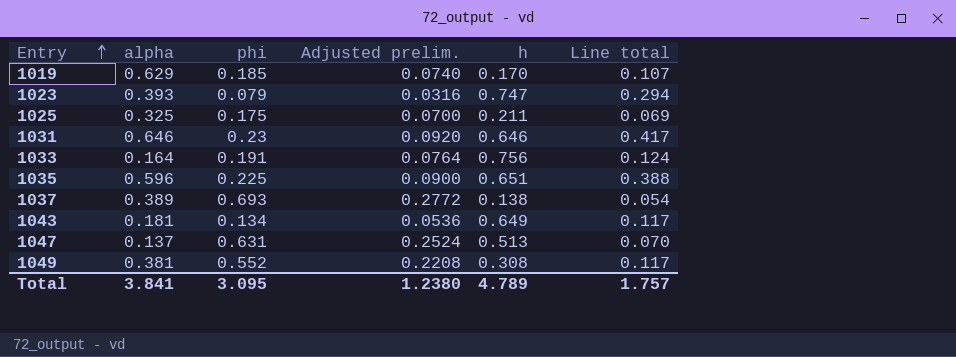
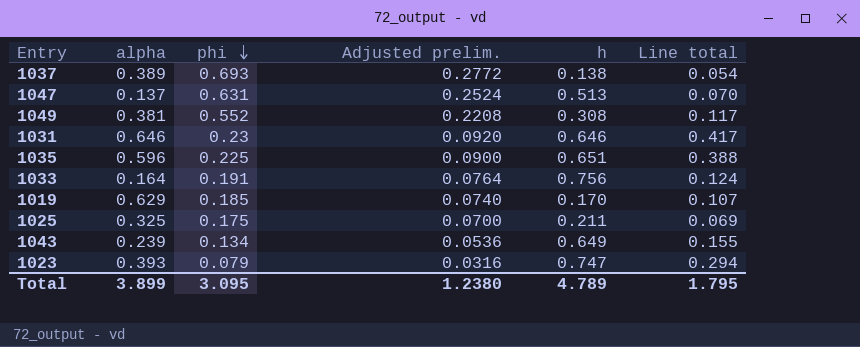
row order: Entry ascending -> phi descending
1043 | alpha: 0.181 -> 0.239
1043 | Line total: 0.117 -> 0.155
Total | alpha: 3.841 -> 3.899
Total | Line total: 1.757 -> 1.795

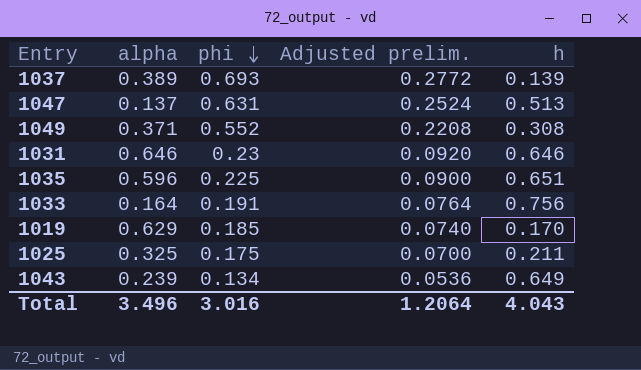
column Line total | formula: [alpha] * [h] -> none
row 1023: 0.393 | 0.079 | 0.0316 | 0.747 | 0.294 -> none
1037 | h: 0.138 -> 0.139
1049 | alpha: 0.381 -> 0.371
Total | alpha: 3.899 -> 3.496
Total | phi: 3.095 -> 3.016
Total | Adjusted prelim.: 1.2380 -> 1.2064
Total | h: 4.789 -> 4.043

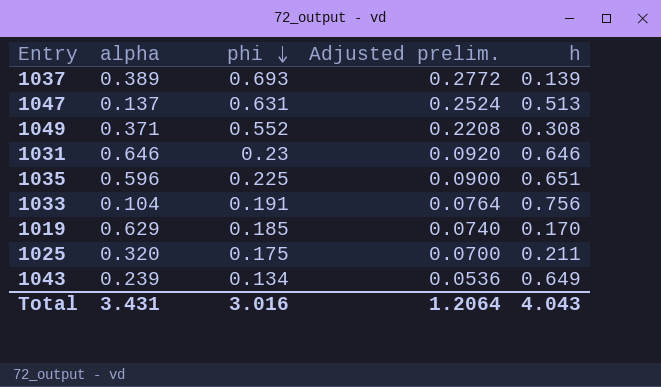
1033 | alpha: 0.164 -> 0.104
1025 | alpha: 0.325 -> 0.320
Total | alpha: 3.496 -> 3.431

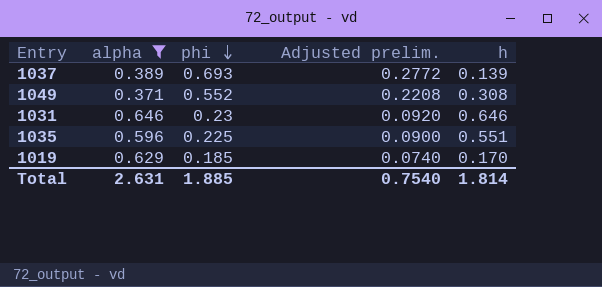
filter: none -> alpha >= 0.371
1035 | h: 0.651 -> 0.551
Total | alpha: 3.431 -> 2.631
Total | phi: 3.016 -> 1.885
Total | Adjusted prelim.: 1.2064 -> 0.7540
Total | h: 4.043 -> 1.814

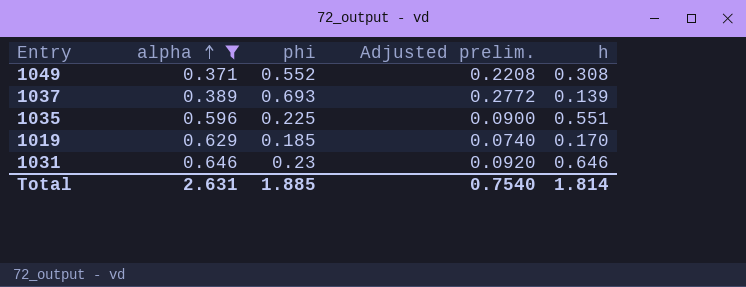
row order: phi descending -> alpha ascending

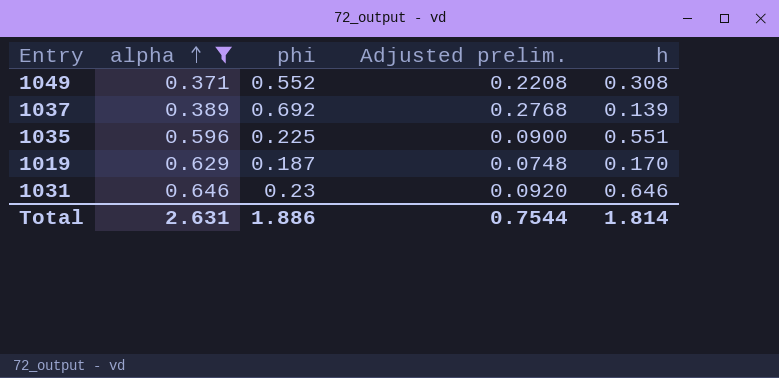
1037 | phi: 0.693 -> 0.692
1037 | Adjusted prelim.: 0.2772 -> 0.2768
1019 | phi: 0.185 -> 0.187
1019 | Adjusted prelim.: 0.0740 -> 0.0748
Total | phi: 1.885 -> 1.886
Total | Adjusted prelim.: 0.7540 -> 0.7544

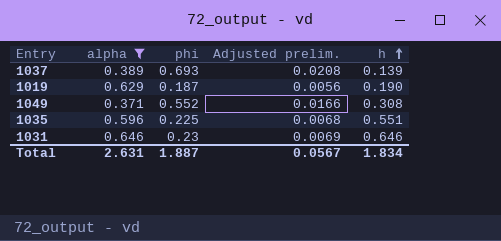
row order: alpha ascending -> h ascending
column Adjusted prelim. | formula: [phi] * 0.4 -> [phi] * 0.03
1037 | phi: 0.692 -> 0.693
1019 | h: 0.170 -> 0.190
Total | phi: 1.886 -> 1.887
Total | Adjusted prelim.: 0.7544 -> 0.0567
Total | h: 1.814 -> 1.834

